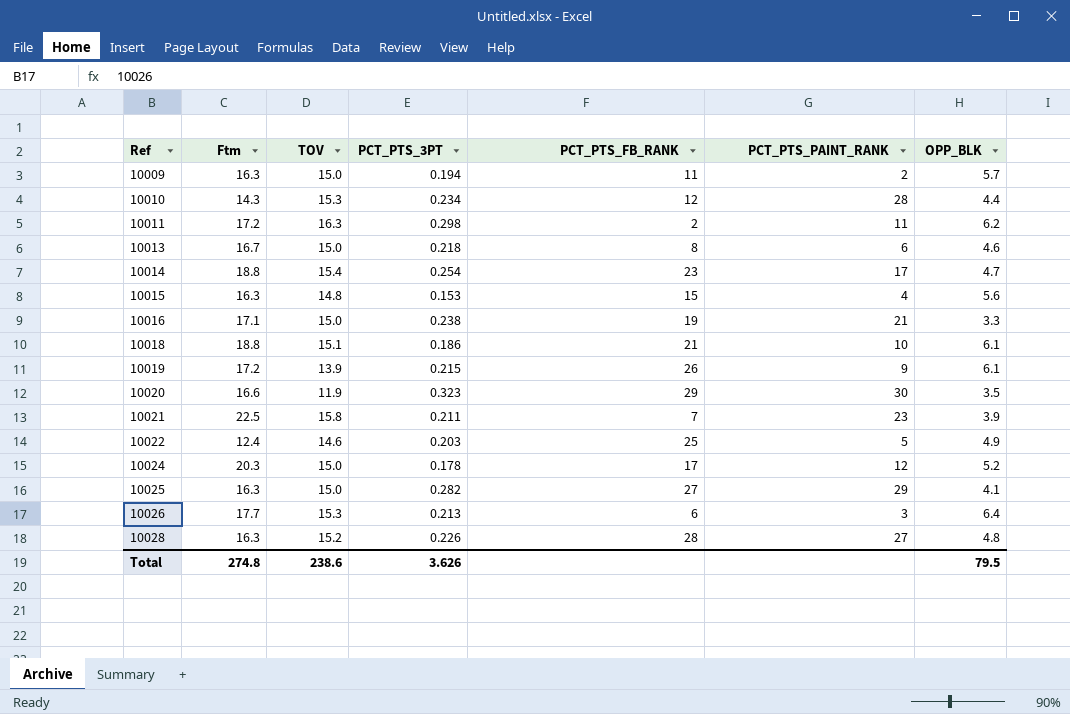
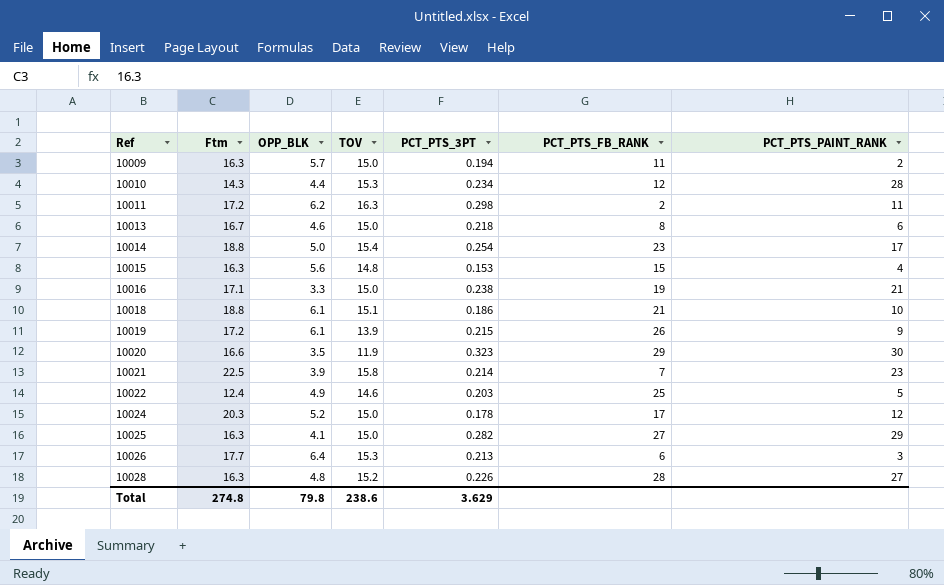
column OPP_BLK | position: 7 -> 3
10014 | OPP_BLK: 4.7 -> 5.0
10021 | PCT_PTS_3PT: 0.211 -> 0.214
Total | OPP_BLK: 79.5 -> 79.8
Total | PCT_PTS_3PT: 3.626 -> 3.629

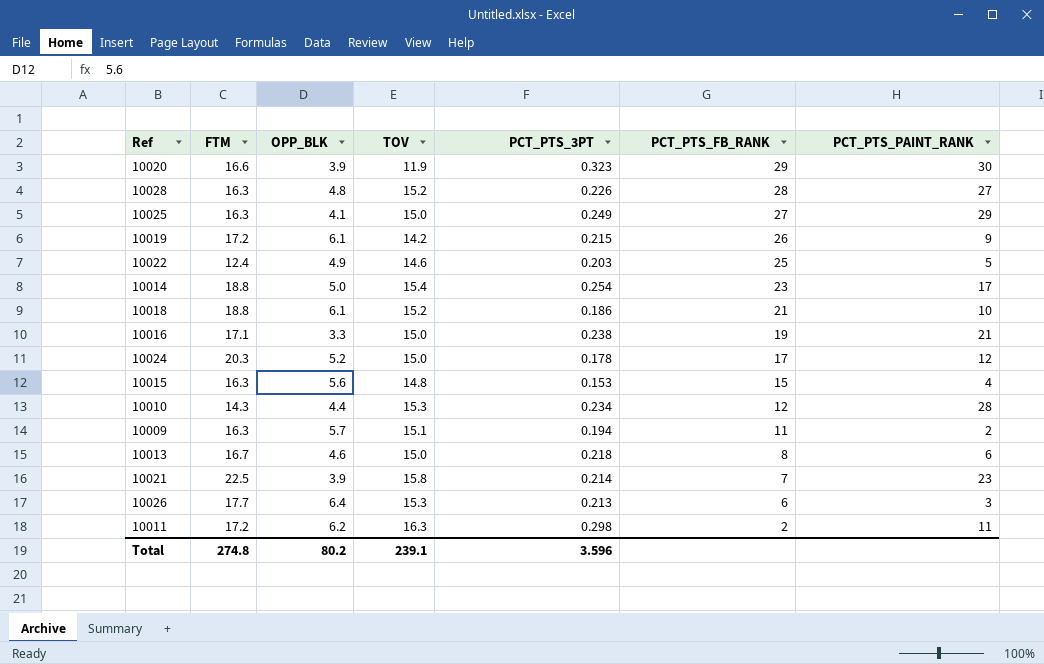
row order: Ref ascending -> PCT_PTS_FB_RANK descending
column name: Ftm -> FTM
10020 | OPP_BLK: 3.5 -> 3.9
10025 | PCT_PTS_3PT: 0.282 -> 0.249
10019 | TOV: 13.9 -> 14.2
10018 | TOV: 15.1 -> 15.2
10009 | TOV: 15.0 -> 15.1
Total | OPP_BLK: 79.8 -> 80.2
Total | TOV: 238.6 -> 239.1
Total | PCT_PTS_3PT: 3.629 -> 3.596

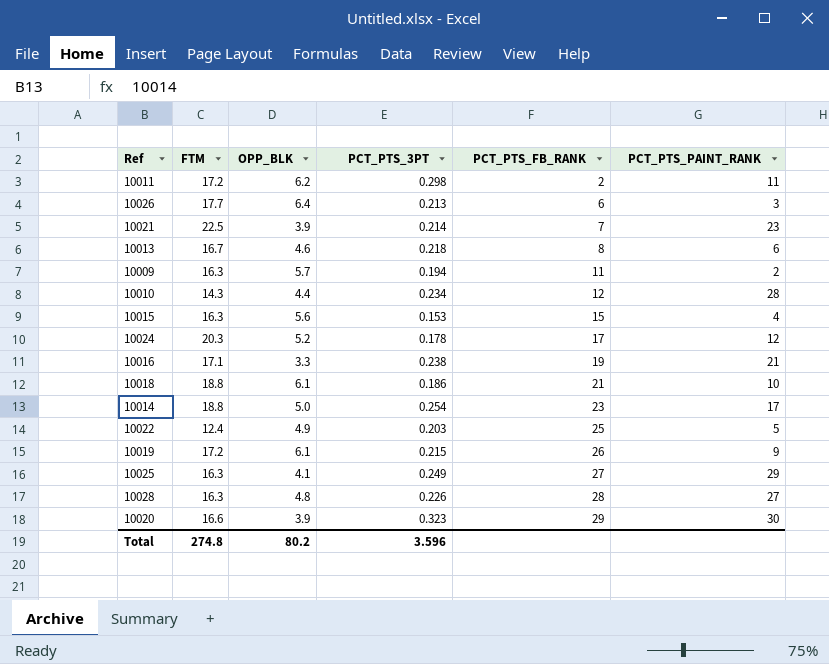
row order: PCT_PTS_FB_RANK descending -> PCT_PTS_FB_RANK ascending
column TOV | position: 4 -> none

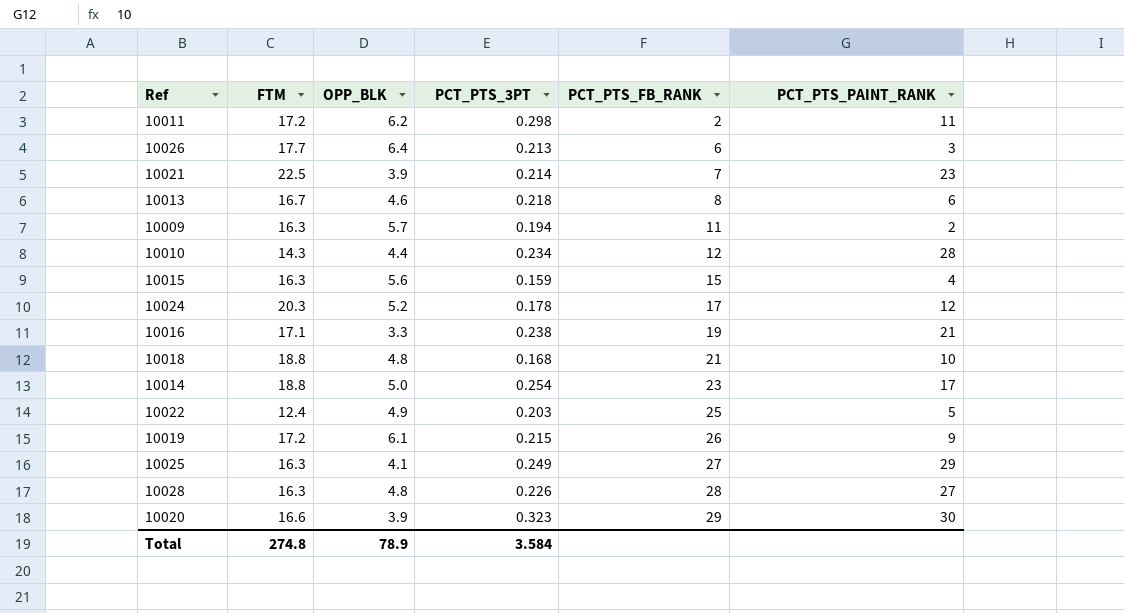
10015 | PCT_PTS_3PT: 0.153 -> 0.159
10018 | OPP_BLK: 6.1 -> 4.8
10018 | PCT_PTS_3PT: 0.186 -> 0.168
Total | OPP_BLK: 80.2 -> 78.9
Total | PCT_PTS_3PT: 3.596 -> 3.584

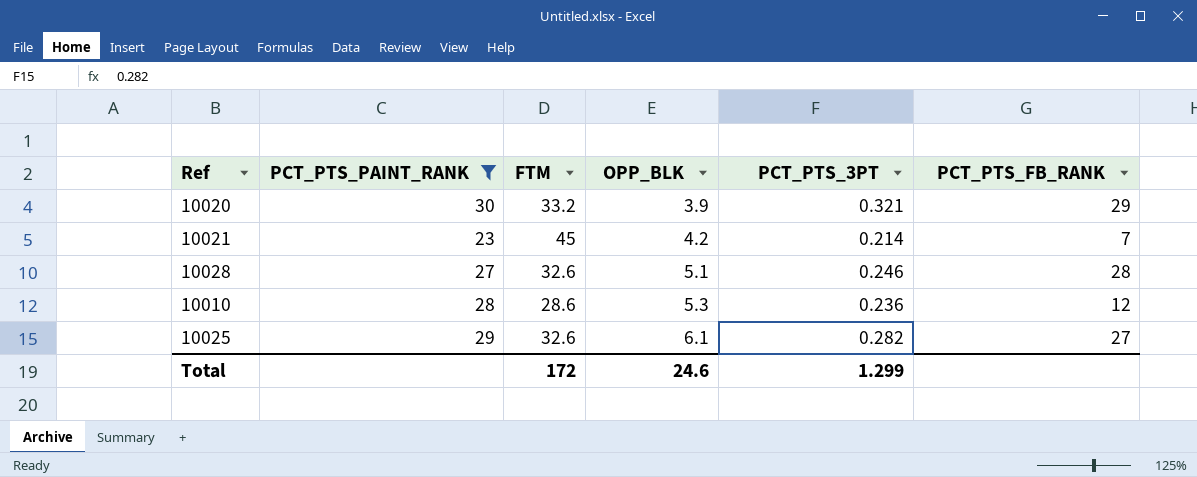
filter: none -> PCT_PTS_PAINT_RANK >= 23
row order: PCT_PTS_FB_RANK ascending -> OPP_BLK ascending
column PCT_PTS_PAINT_RANK | position: 6 -> 2
10020 | FTM: 16.6 -> 33.2
10020 | PCT_PTS_3PT: 0.323 -> 0.321
10021 | FTM: 22.5 -> 45
10021 | OPP_BLK: 3.9 -> 4.2
10028 | FTM: 16.3 -> 32.6
10028 | OPP_BLK: 4.8 -> 5.1
10028 | PCT_PTS_3PT: 0.226 -> 0.246
10010 | FTM: 14.3 -> 28.6
10010 | OPP_BLK: 4.4 -> 5.3
10010 | PCT_PTS_3PT: 0.234 -> 0.236
10025 | FTM: 16.3 -> 32.6
10025 | OPP_BLK: 4.1 -> 6.1
10025 | PCT_PTS_3PT: 0.249 -> 0.282
Total | FTM: 274.8 -> 172
Total | OPP_BLK: 78.9 -> 24.6
Total | PCT_PTS_3PT: 3.584 -> 1.299

